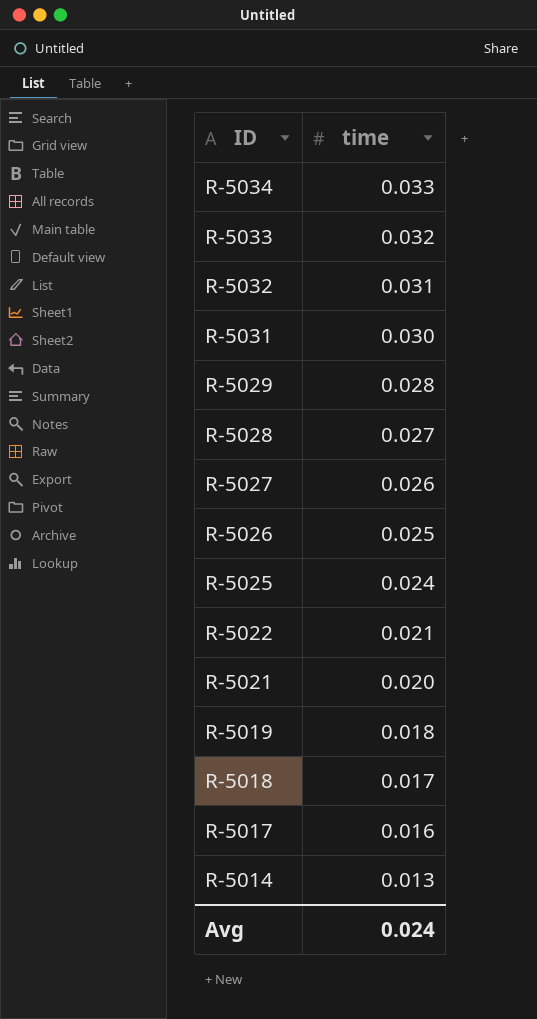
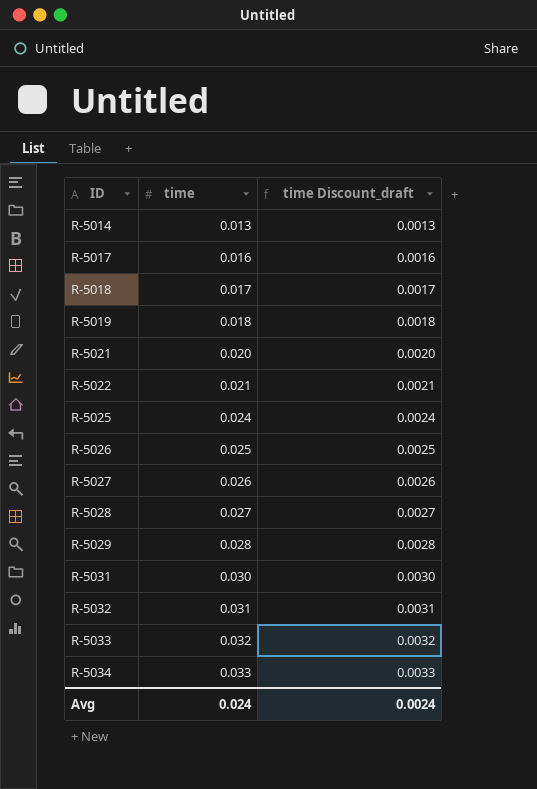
row order: ID descending -> ID ascending
column time Discount_draft | formula: none -> [time] * 0.1

